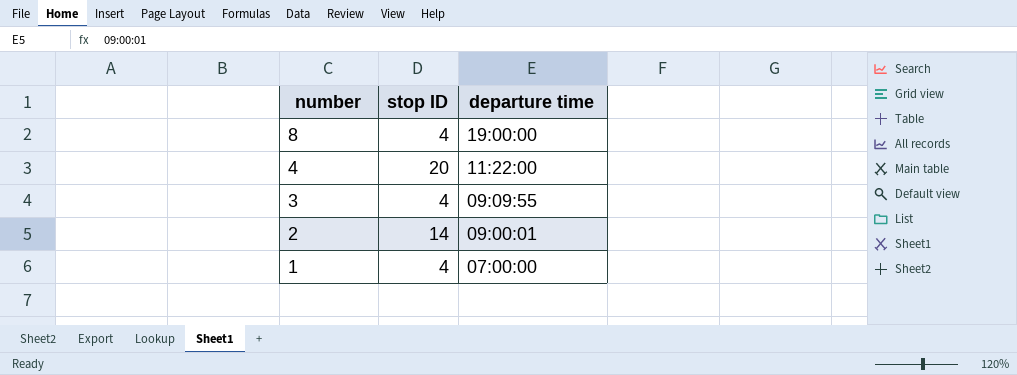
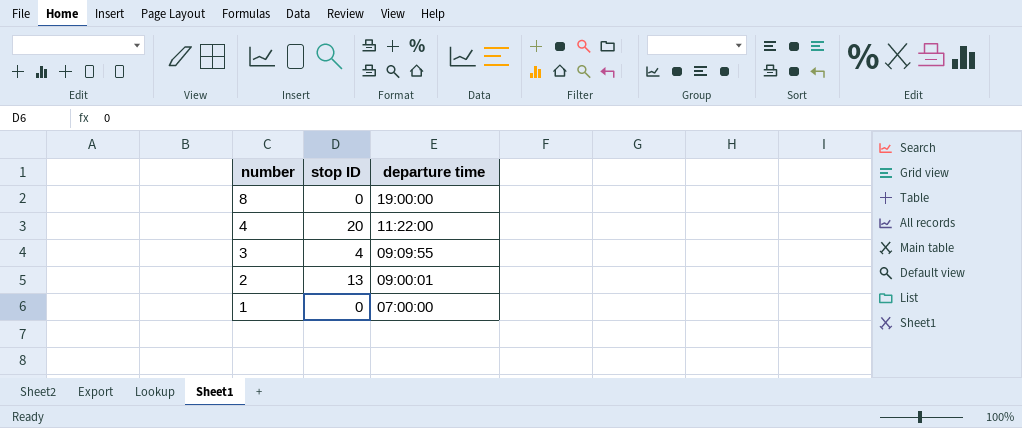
8 | stop ID: 4 -> 0
2 | stop ID: 14 -> 13
1 | stop ID: 4 -> 0

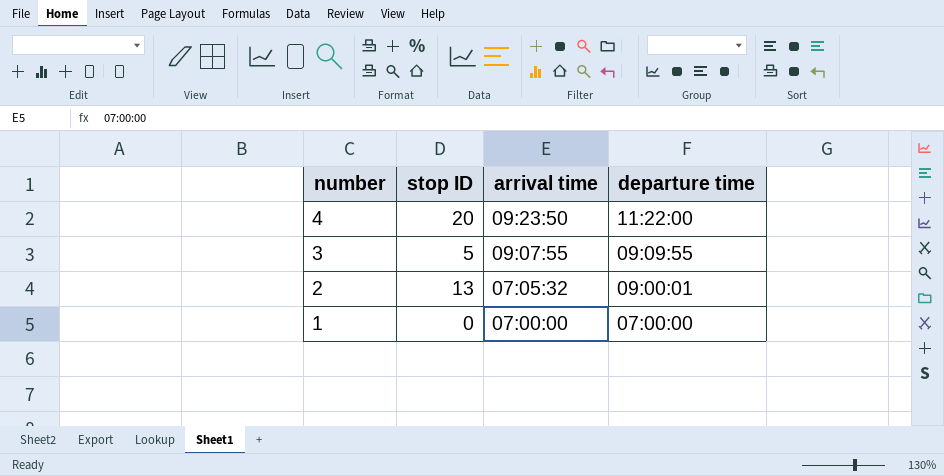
column arrival time | position: none -> 3
row 8: 0 | 19:00:00 -> none
3 | stop ID: 4 -> 5

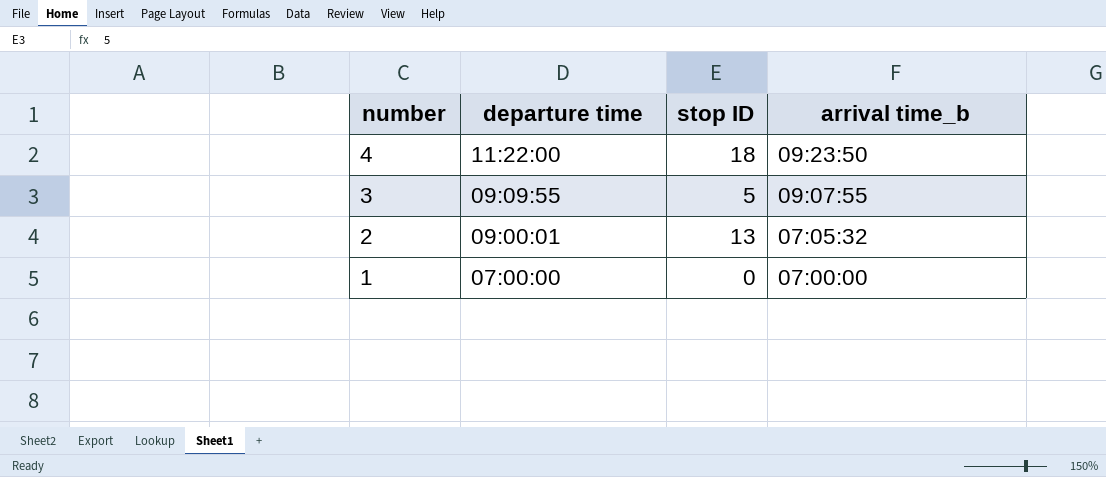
column departure time | position: 4 -> 2
column name: arrival time -> arrival time_b
4 | stop ID: 20 -> 18

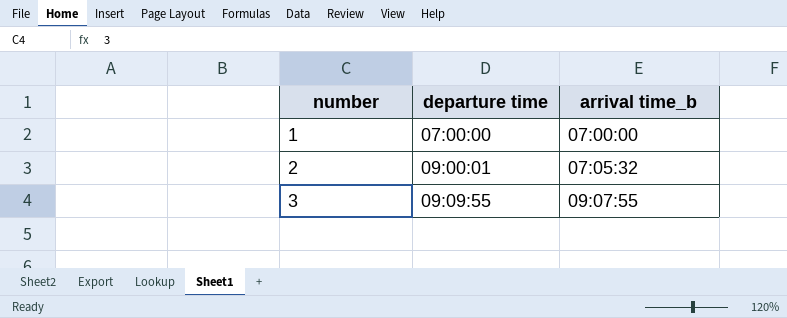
row order: number descending -> number ascending
column stop ID | position: 3 -> none
row 4: 11:22:00 | 18 | 09:23:50 -> none

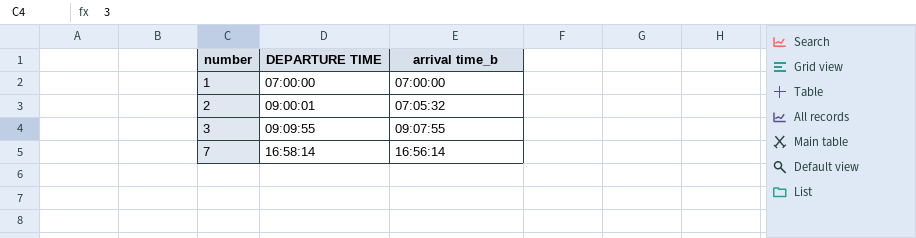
column name: departure time -> DEPARTURE TIME
row 7: none -> 16:58:14 | 16:56:14

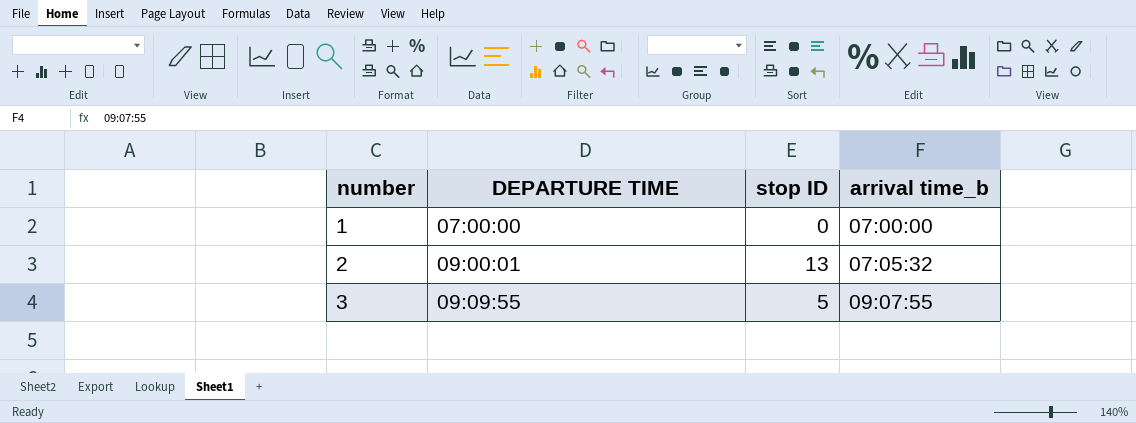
column stop ID | position: none -> 3
row 7: 16:58:14 | 16:56:14 -> none

